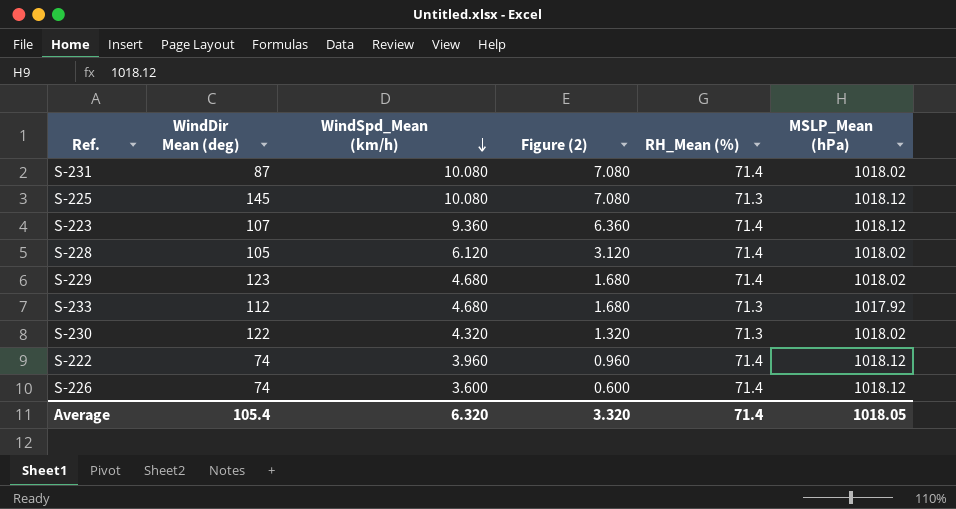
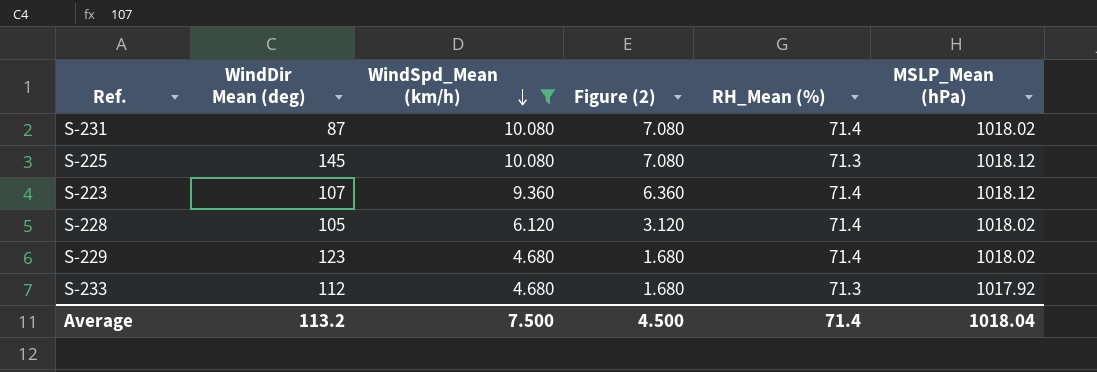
filter: none -> WindSpd_Mean (km/h) >= 4.680
Average | WindDir Mean (deg): 105.4 -> 113.2
Average | WindSpd_Mean (km/h): 6.320 -> 7.500
Average | Figure (2): 3.320 -> 4.500
Average | MSLP_Mean (hPa): 1018.05 -> 1018.04

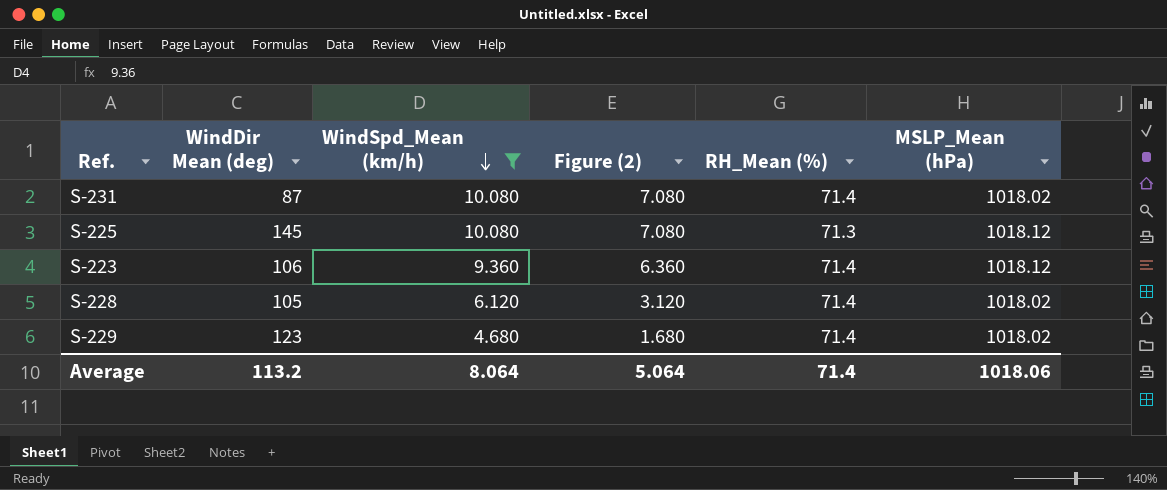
row S-233: 112 | 4.680 | 1.680 | 71.3 | 1017.92 -> none
S-223 | WindDir Mean (deg): 107 -> 106
Average | WindSpd_Mean (km/h): 7.500 -> 8.064
Average | Figure (2): 4.500 -> 5.064
Average | MSLP_Mean (hPa): 1018.04 -> 1018.06

